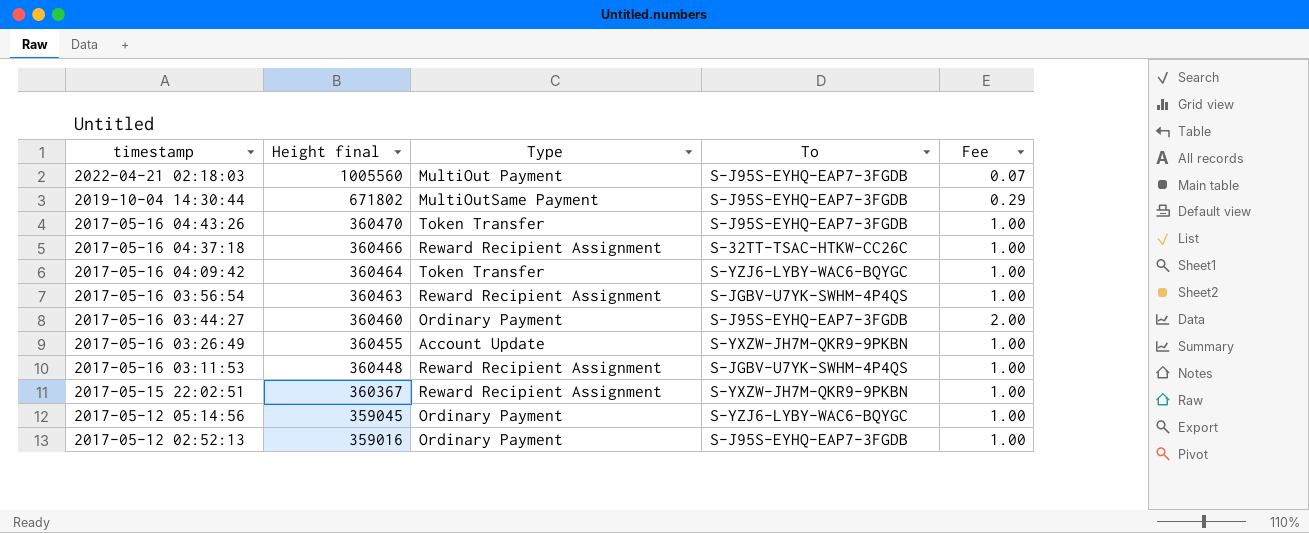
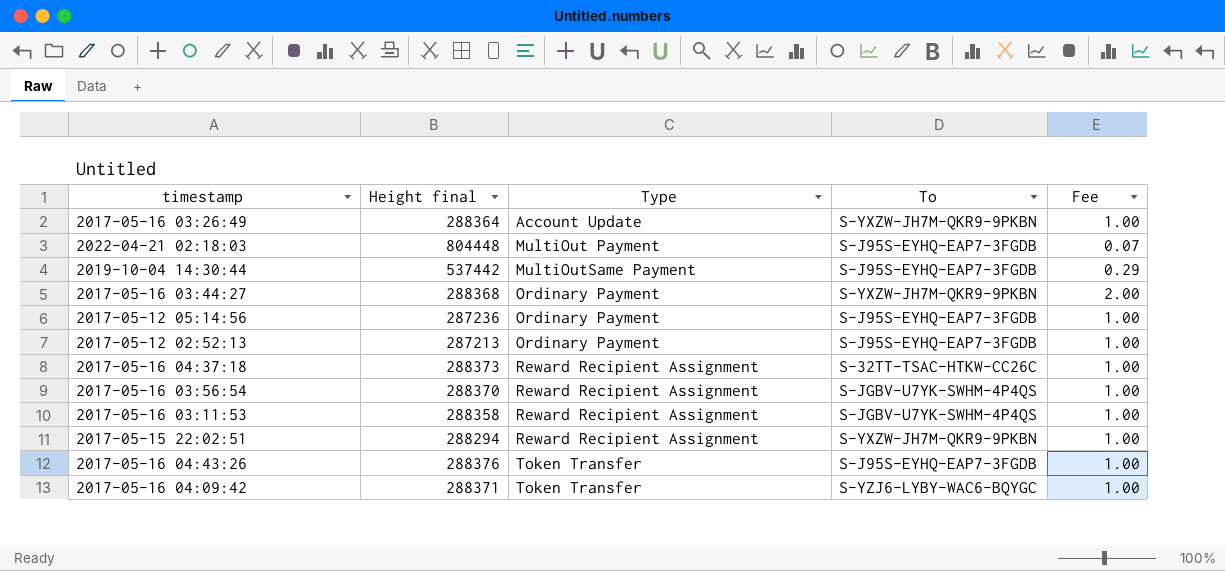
row order: timestamp descending -> Type ascending
2017-05-16 03:26:49 | Height final: 360455 -> 288364
2022-04-21 02:18:03 | Height final: 1005560 -> 804448
2019-10-04 14:30:44 | Height final: 671802 -> 537442
2017-05-16 03:44:27 | Height final: 360460 -> 288368
2017-05-16 03:44:27 | To: S-J95S-EYHQ-EAP7-3FGDB -> S-YXZW-JH7M-QKR9-9PKBN
2017-05-12 05:14:56 | Height final: 359045 -> 287236
2017-05-12 05:14:56 | To: S-YZJ6-LYBY-WAC6-BQYGC -> S-J95S-EYHQ-EAP7-3FGDB
2017-05-12 02:52:13 | Height final: 359016 -> 287213
2017-05-16 04:37:18 | Height final: 360466 -> 288373
2017-05-16 03:56:54 | Height final: 360463 -> 288370
2017-05-16 03:11:53 | Height final: 360448 -> 288358
2017-05-15 22:02:51 | Height final: 360367 -> 288294
2017-05-16 04:43:26 | Height final: 360470 -> 288376
2017-05-16 04:09:42 | Height final: 360464 -> 288371

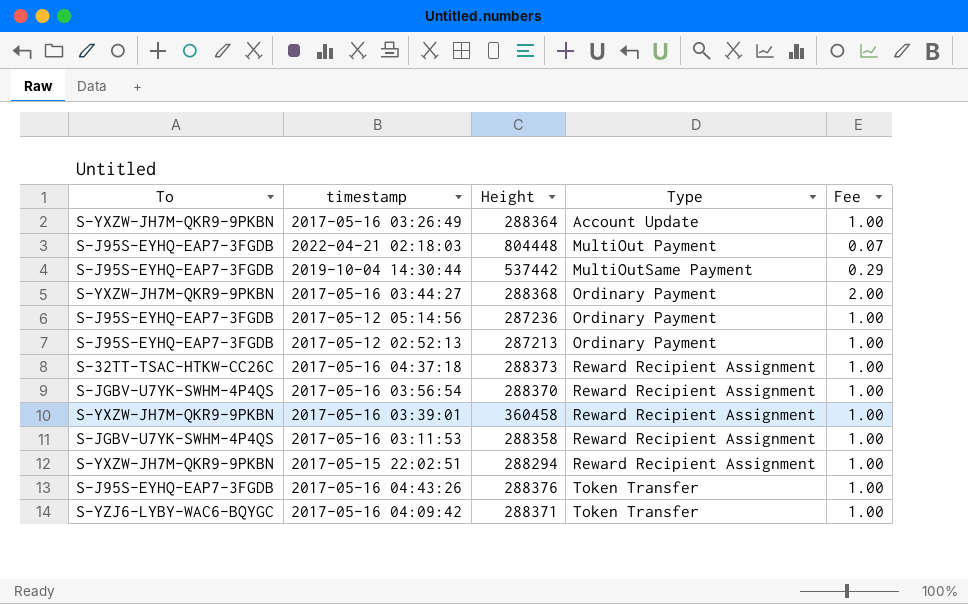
column To | position: 4 -> 1
column name: Height final -> Height
row 2017-05-16 03:39:01: none -> S-YXZW-JH7M-QKR9-9PKBN | 360458 | Reward Recipient Assignment | 1.00

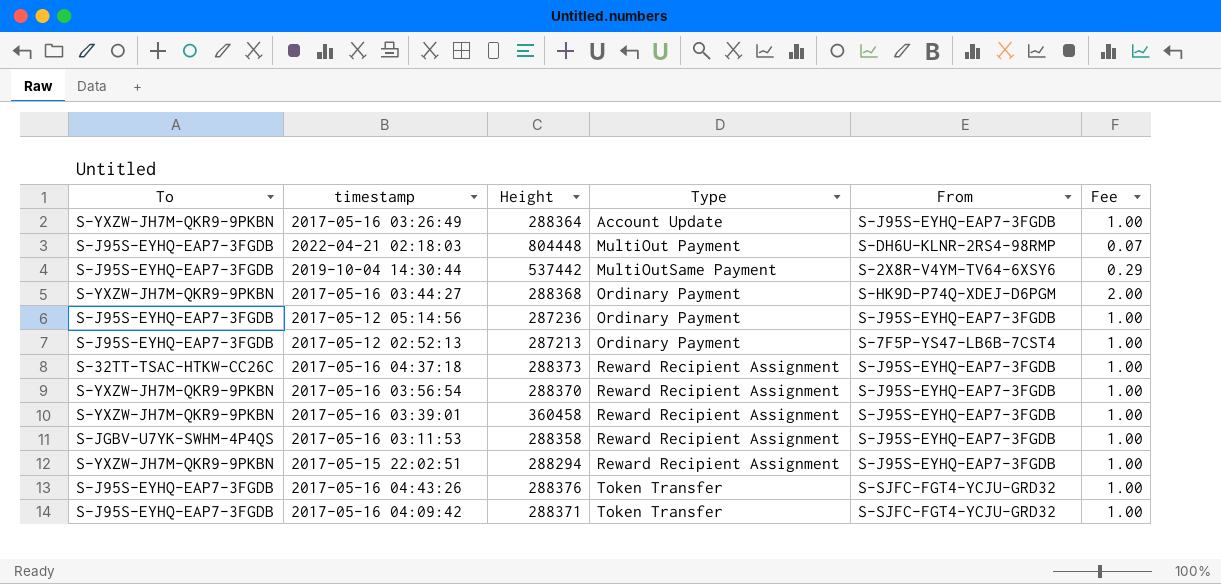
column From | position: none -> 5
2017-05-16 03:56:54 | To: S-JGBV-U7YK-SWHM-4P4QS -> S-YXZW-JH7M-QKR9-9PKBN
2017-05-16 04:09:42 | To: S-YZJ6-LYBY-WAC6-BQYGC -> S-J95S-EYHQ-EAP7-3FGDB

